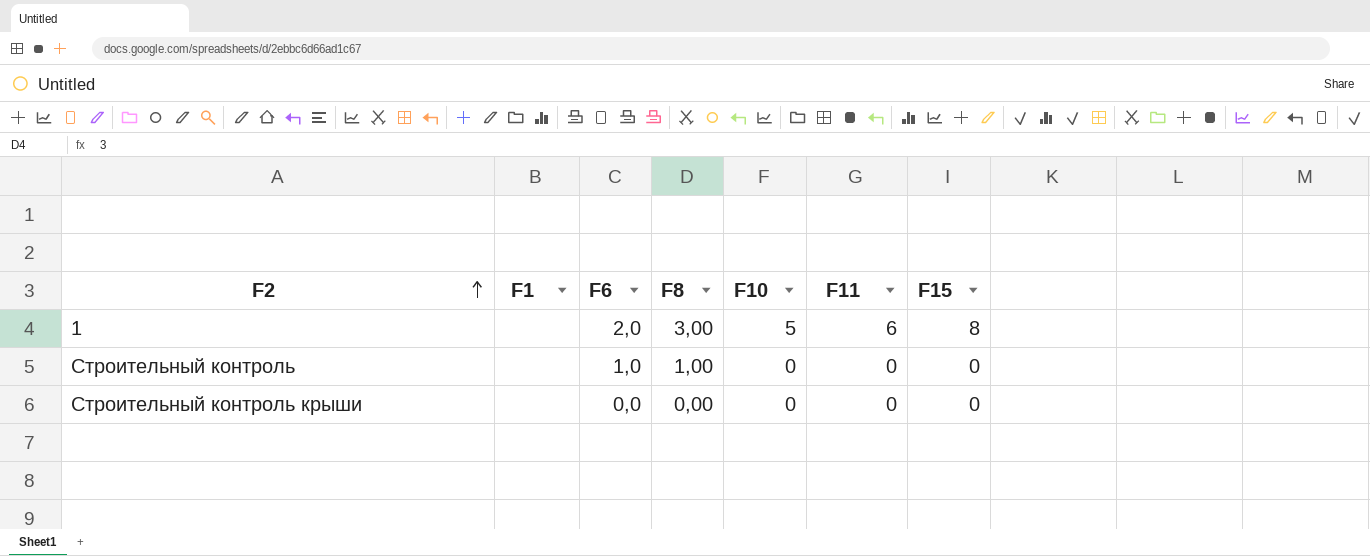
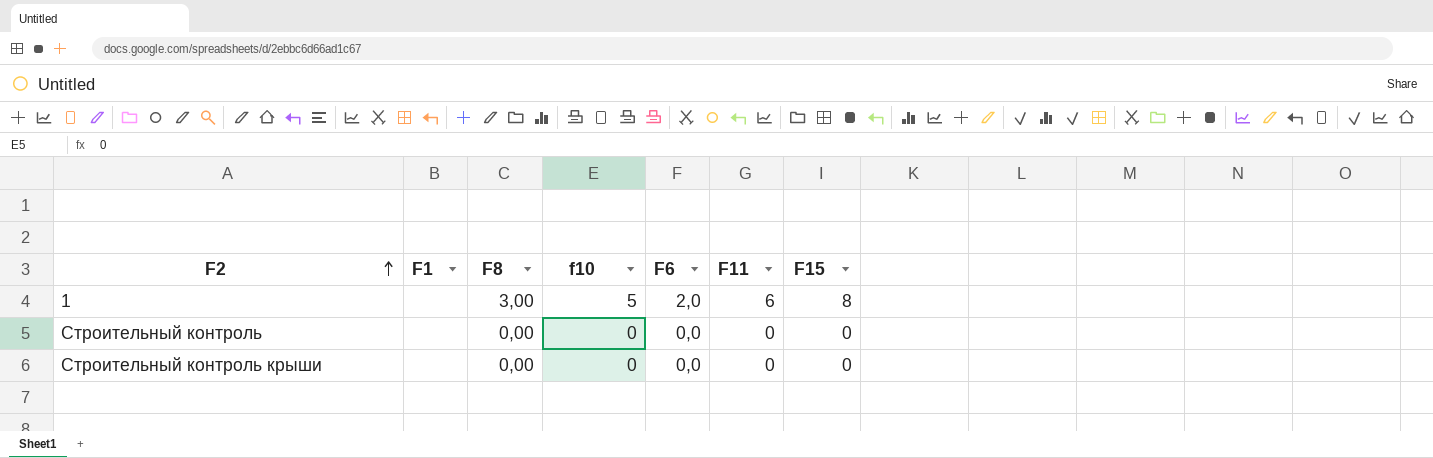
column name: F10 -> f10
column F6 | position: 3 -> 5
Строительный контроль | F8: 1,00 -> 0,00
Строительный контроль | F6: 1,0 -> 0,0

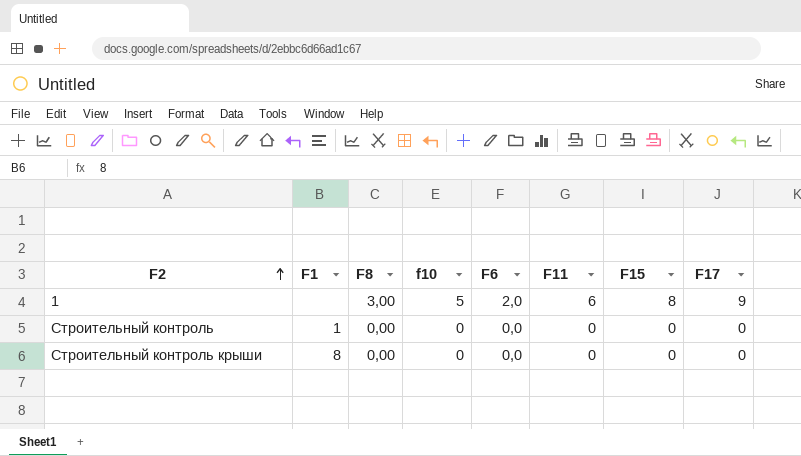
column F17 | position: none -> 8
Строительный контроль | F1: none -> 1
Строительный контроль крыши | F1: none -> 8

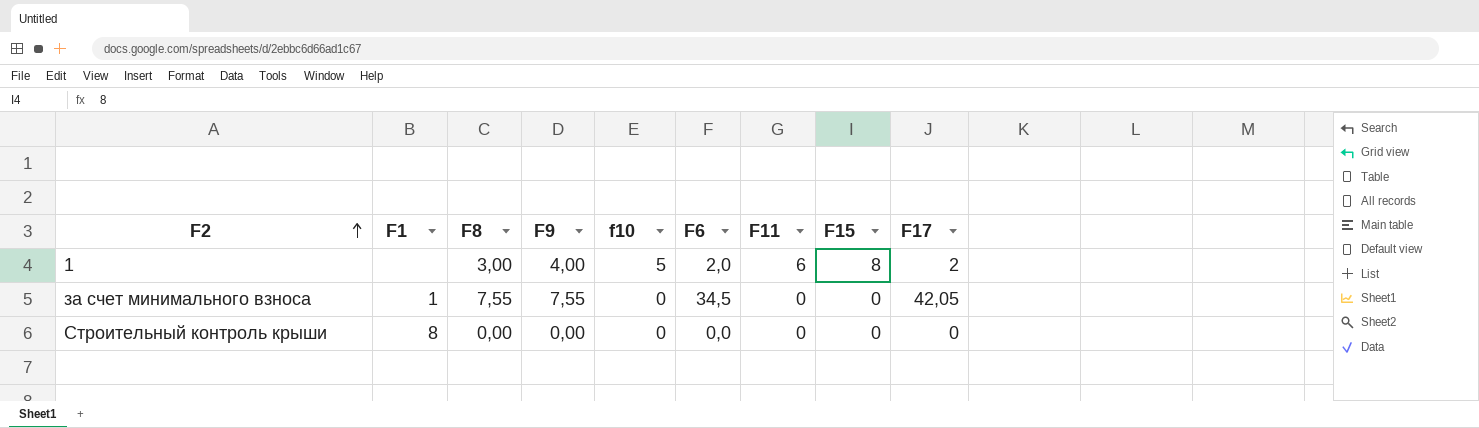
column F9 | position: none -> 4
row Строительный контроль: 1 | 0,00 | 0 | 0,0 | 0 | 0 | 0 -> none
1 | F17: 9 -> 2
row за счет минимального взноса: none -> 1 | 7,55 | 7,55 | 0 | 34,5 | 0 | 0 | 42,05

